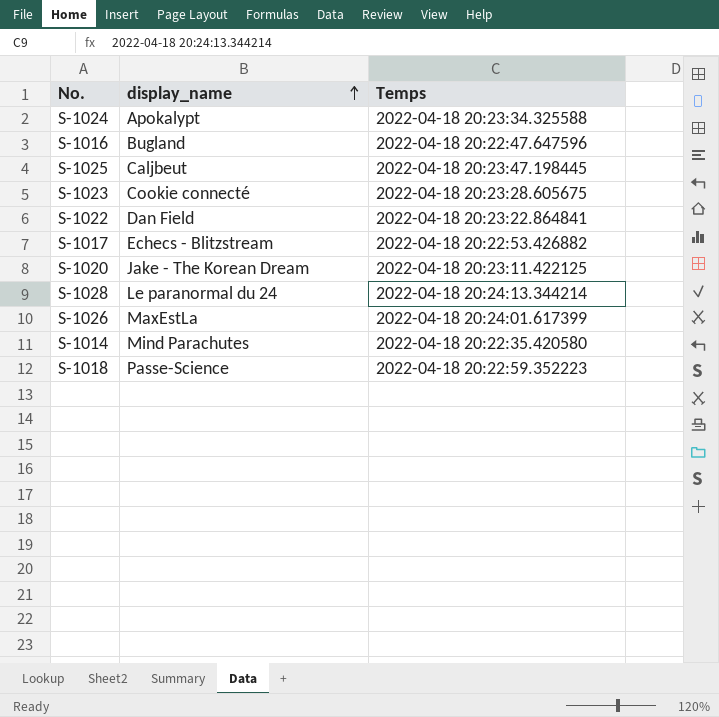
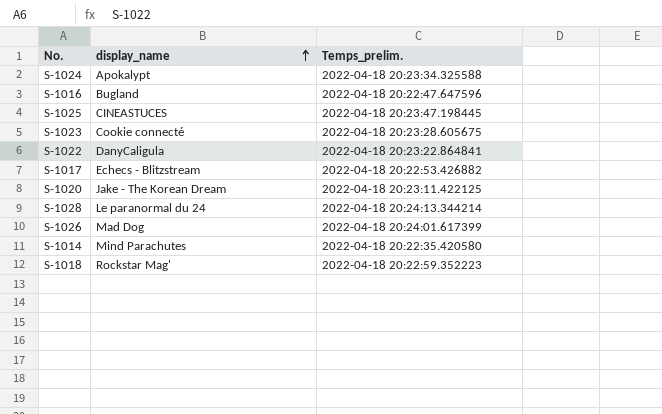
column name: Temps -> Temps_prelim.
S-1025 | display_name: Caljbeut -> CINEASTUCES
S-1022 | display_name: Dan Field -> DanyCaligula
S-1026 | display_name: MaxEstLa -> Mad Dog
S-1018 | display_name: Passe-Science -> Rockstar Mag'

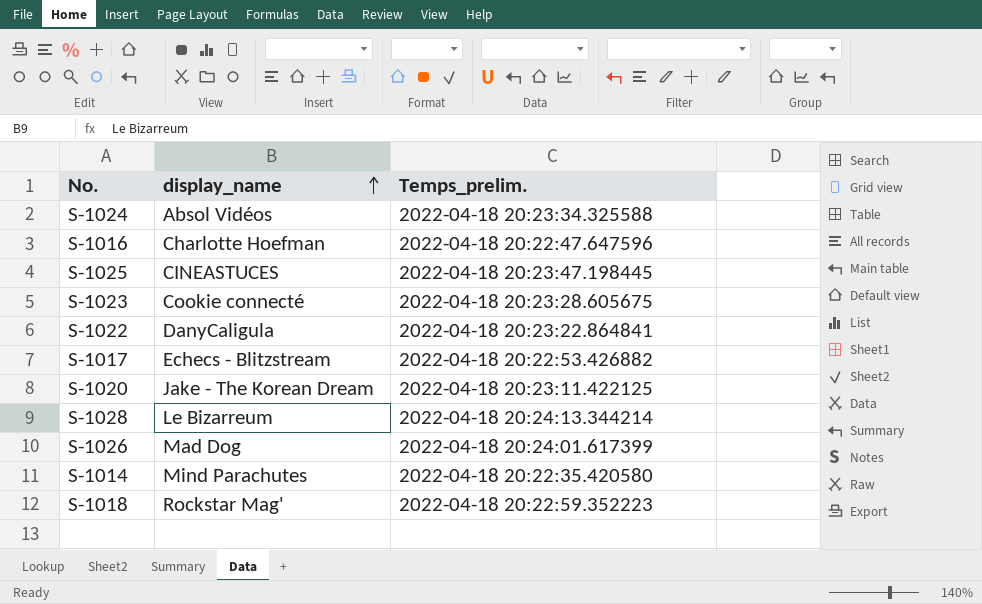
S-1024 | display_name: Apokalypt -> Absol Vidéos
S-1016 | display_name: Bugland -> Charlotte Hoefman
S-1028 | display_name: Le paranormal du 24 -> Le Bizarreum

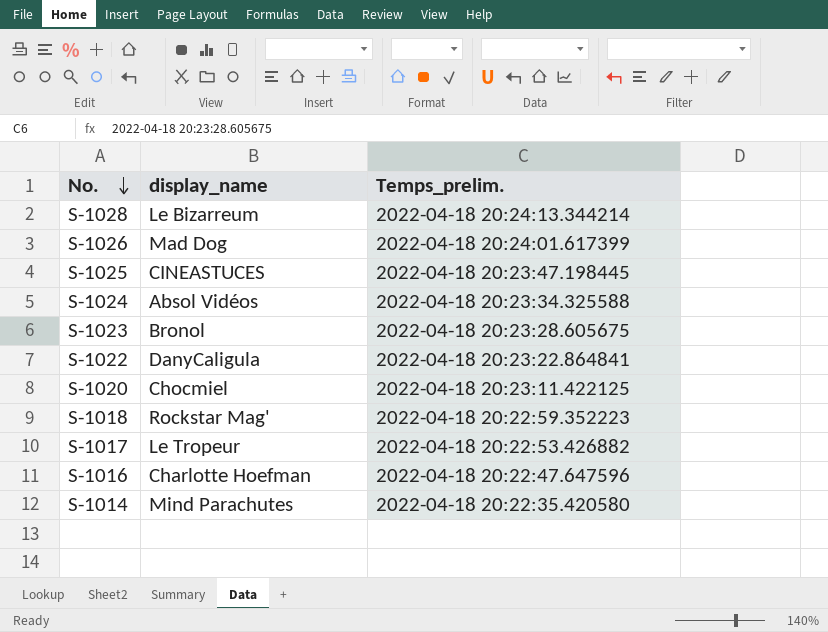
row order: display_name ascending -> No. descending
S-1023 | display_name: Cookie connecté -> Bronol
S-1020 | display_name: Jake - The Korean Dream -> Chocmiel
S-1017 | display_name: Echecs - Blitzstream -> Le Tropeur

